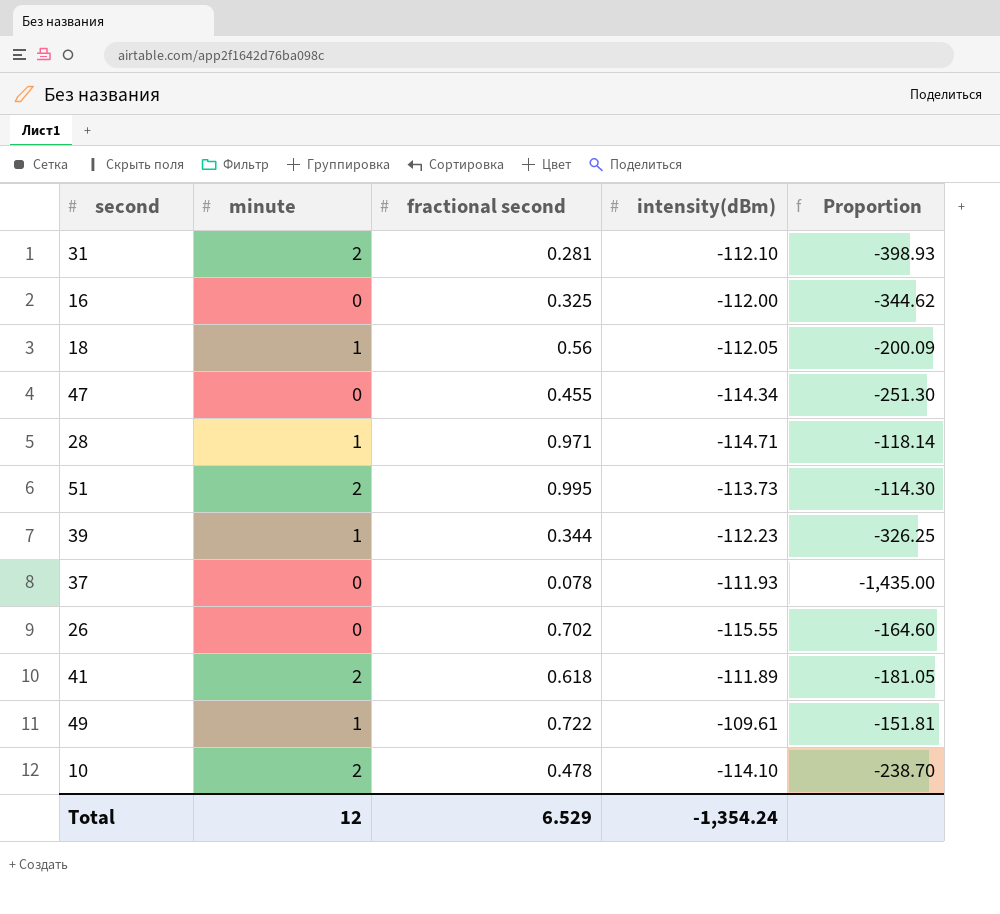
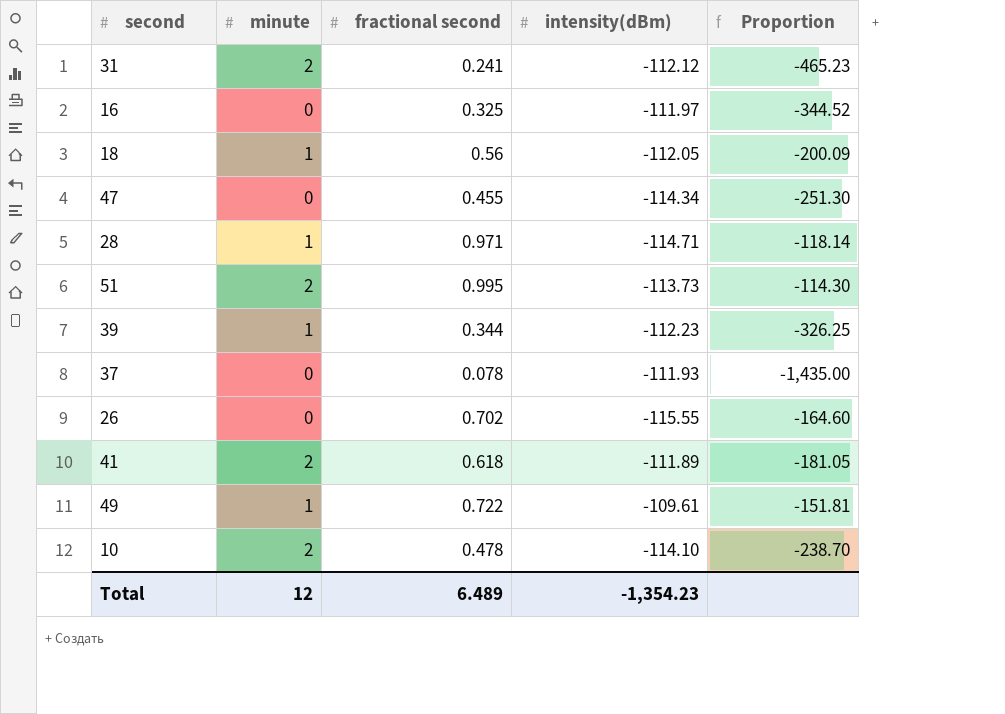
31 | fractional second: 0.281 -> 0.241
31 | intensity(dBm): -112.10 -> -112.12
31 | Proportion: -398.93 -> -465.23
16 | intensity(dBm): -112.00 -> -111.97
16 | Proportion: -344.62 -> -344.52
Total | fractional second: 6.529 -> 6.489
Total | intensity(dBm): -1,354.24 -> -1,354.23

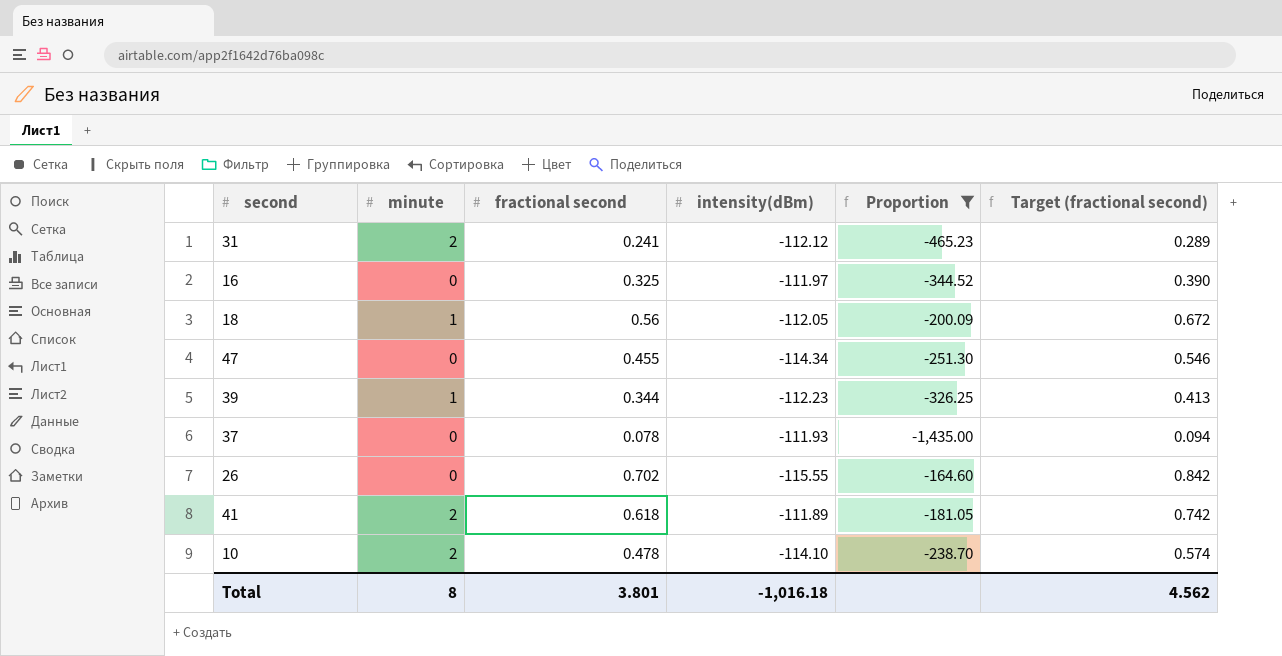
filter: none -> Proportion <= -164.60
column Target (fractional second) | formula: none -> [fractional second] * 1.2
Total | minute: 12 -> 8
Total | fractional second: 6.489 -> 3.801
Total | intensity(dBm): -1,354.23 -> -1,016.18

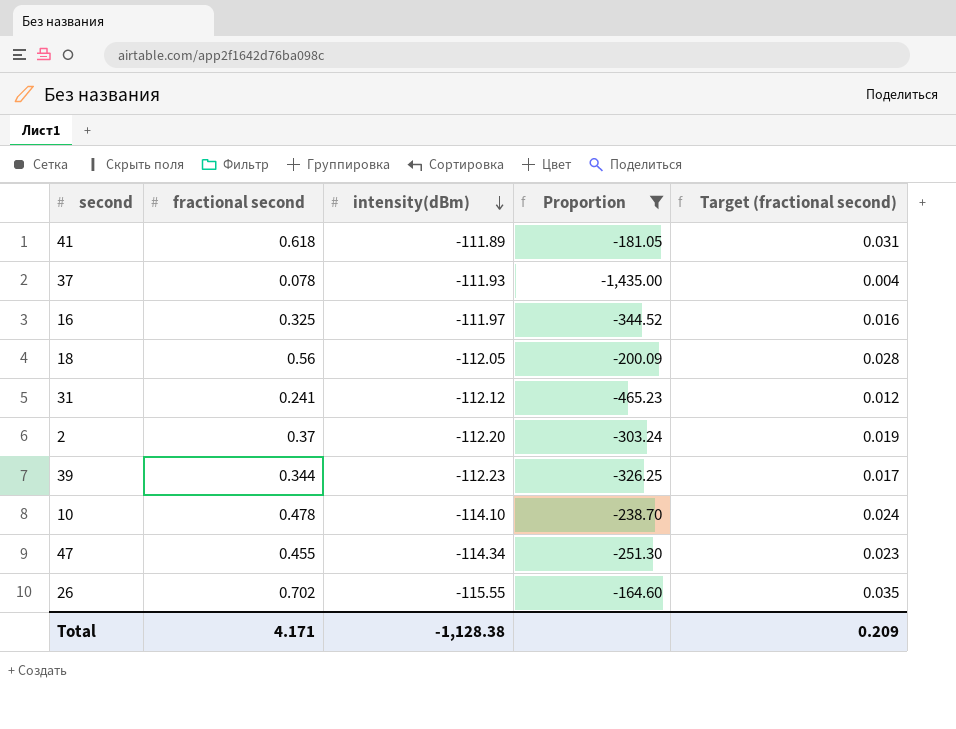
row order: none -> intensity(dBm) descending
column minute | position: 2 -> none
column Target (fractional second) | formula: [fractional second] * 1.2 -> [fractional second] * 0.05
row 2: none -> 0.37 | -112.20 | -303.24 | 0.019
Total | fractional second: 3.801 -> 4.171
Total | intensity(dBm): -1,016.18 -> -1,128.38
Total | Target (fractional second): 4.562 -> 0.209

